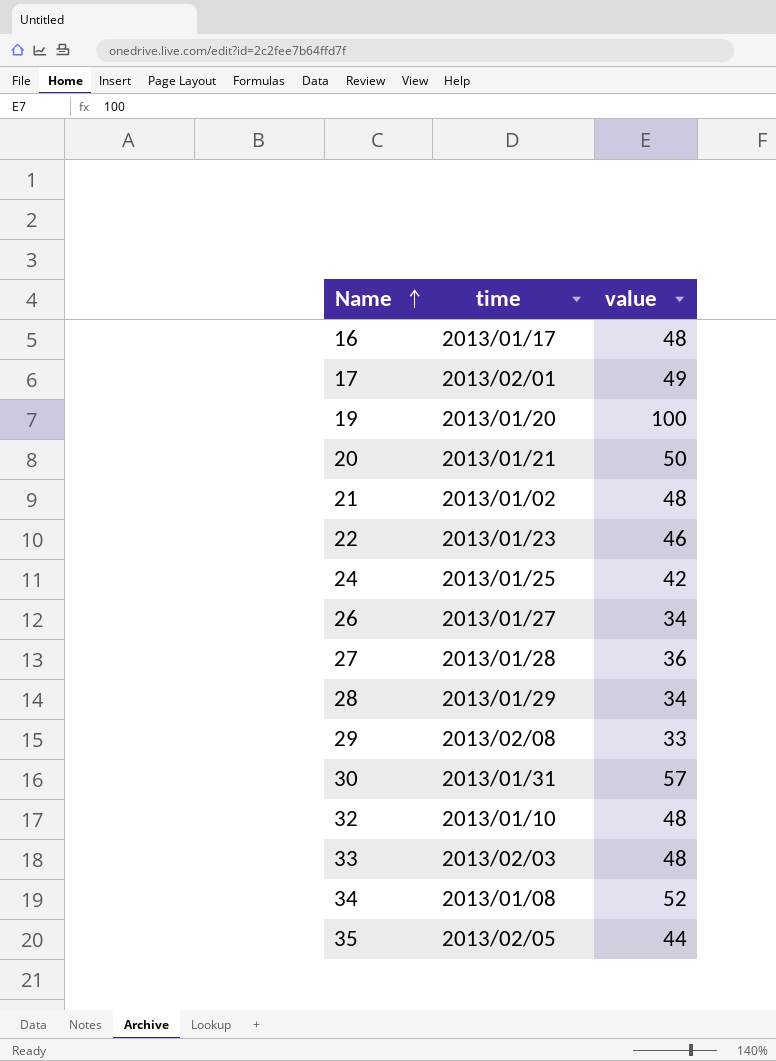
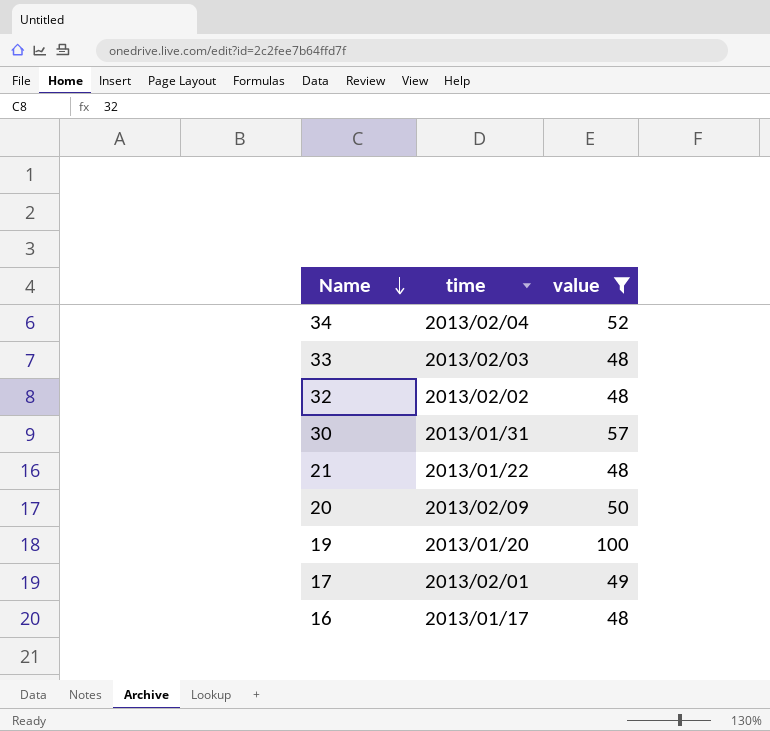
filter: none -> value >= 48
row order: Name ascending -> Name descending
34 | time: 2013/01/08 -> 2013/02/04
32 | time: 2013/01/10 -> 2013/02/02
21 | time: 2013/01/02 -> 2013/01/22
20 | time: 2013/01/21 -> 2013/02/09

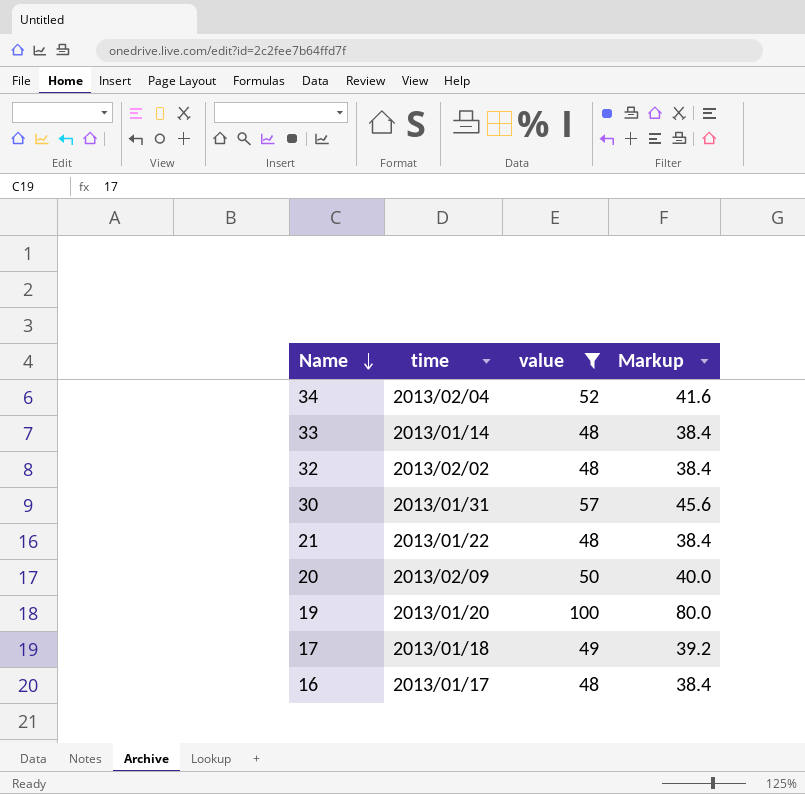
column Markup | formula: none -> [value] * 0.8
33 | time: 2013/02/03 -> 2013/01/14
17 | time: 2013/02/01 -> 2013/01/18

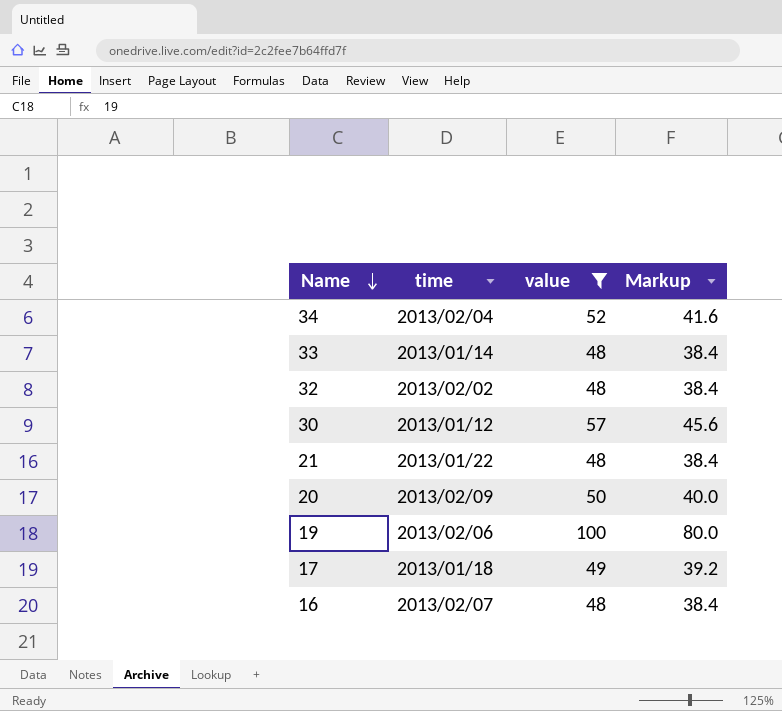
30 | time: 2013/01/31 -> 2013/01/12
19 | time: 2013/01/20 -> 2013/02/06
16 | time: 2013/01/17 -> 2013/02/07

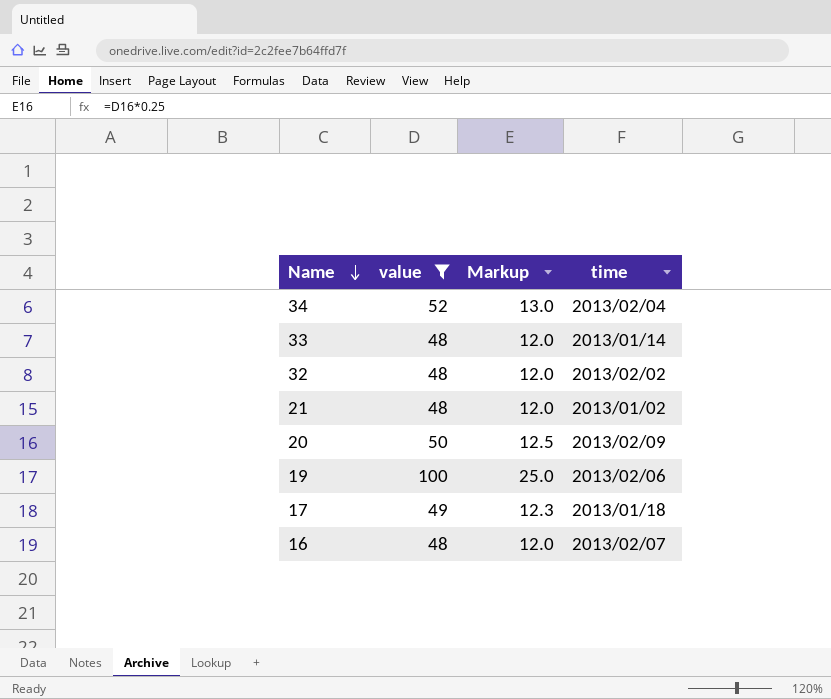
column Markup | formula: [value] * 0.8 -> [value] * 0.25
column time | position: 2 -> 4
row 30: 2013/01/12 | 57 | 45.6 -> none
21 | time: 2013/01/22 -> 2013/01/02

